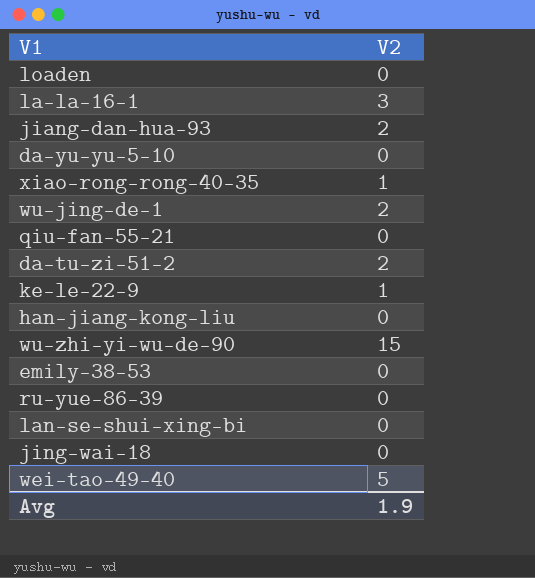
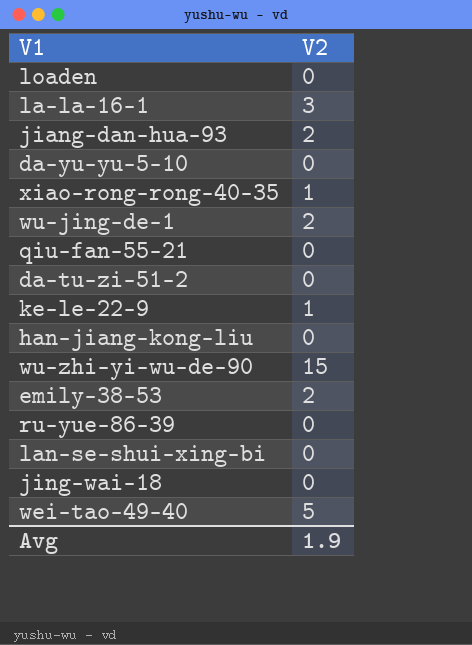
da-tu-zi-51-2 | V2: 2 -> 0
emily-38-53 | V2: 0 -> 2

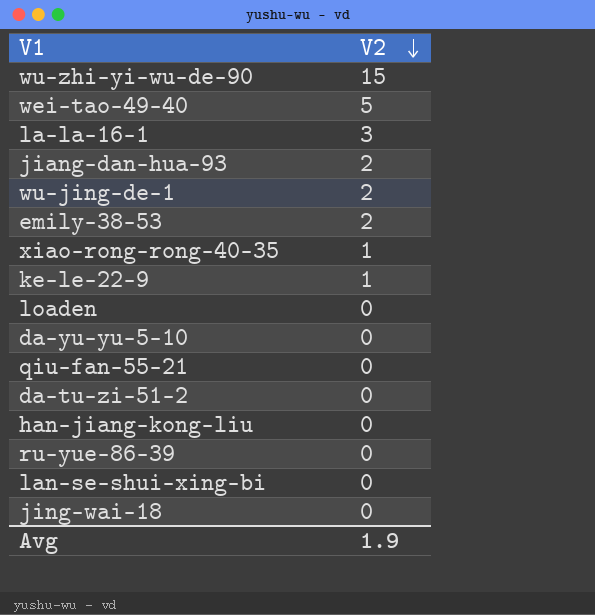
row order: none -> V2 descending

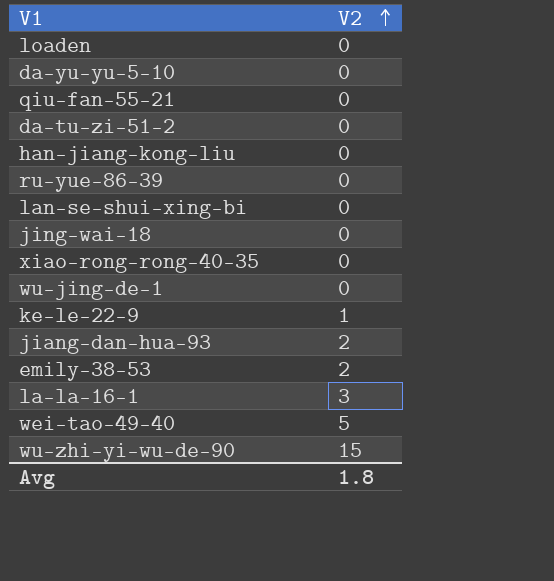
row order: V2 descending -> V2 ascending
xiao-rong-rong-40-35 | V2: 1 -> 0
wu-jing-de-1 | V2: 2 -> 0
Avg | V2: 1.9 -> 1.8

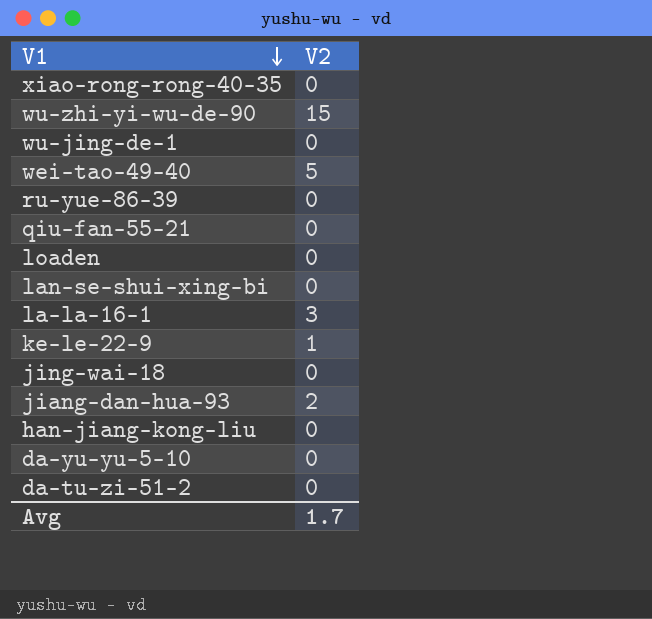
row order: V2 ascending -> V1 descending
row emily-38-53: 2 -> none
Avg | V2: 1.8 -> 1.7

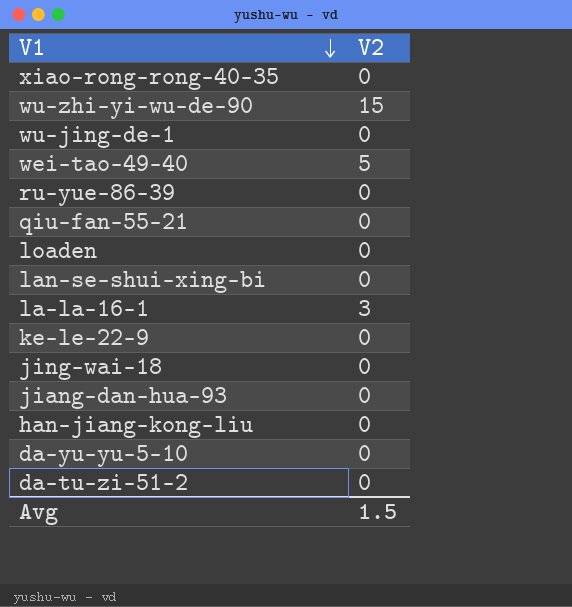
ke-le-22-9 | V2: 1 -> 0
jiang-dan-hua-93 | V2: 2 -> 0
Avg | V2: 1.7 -> 1.5

